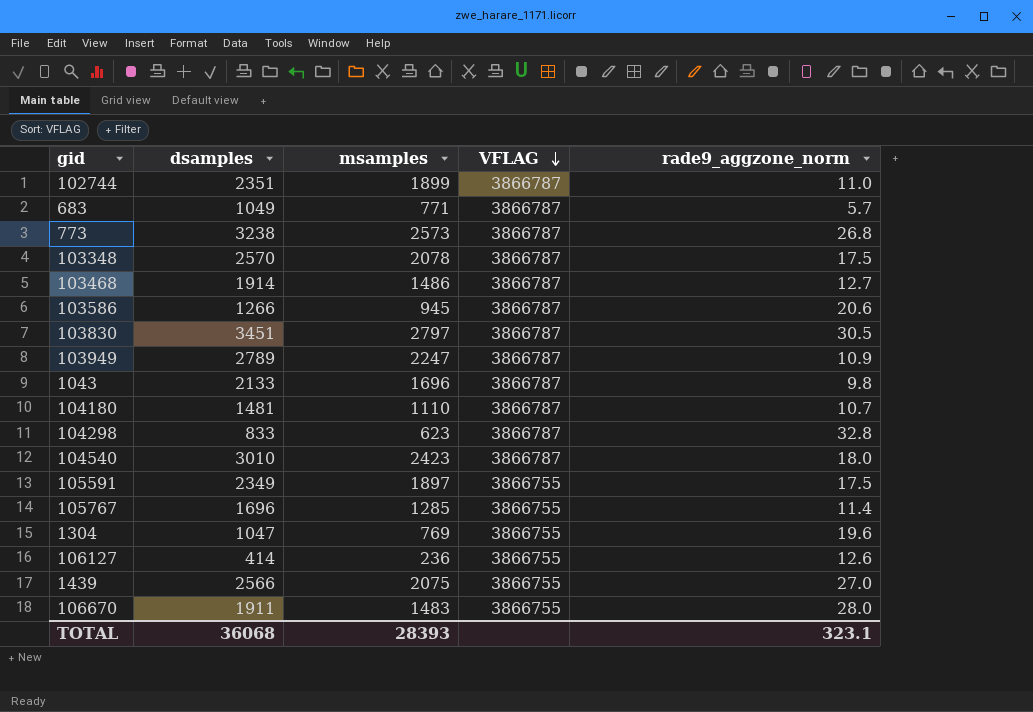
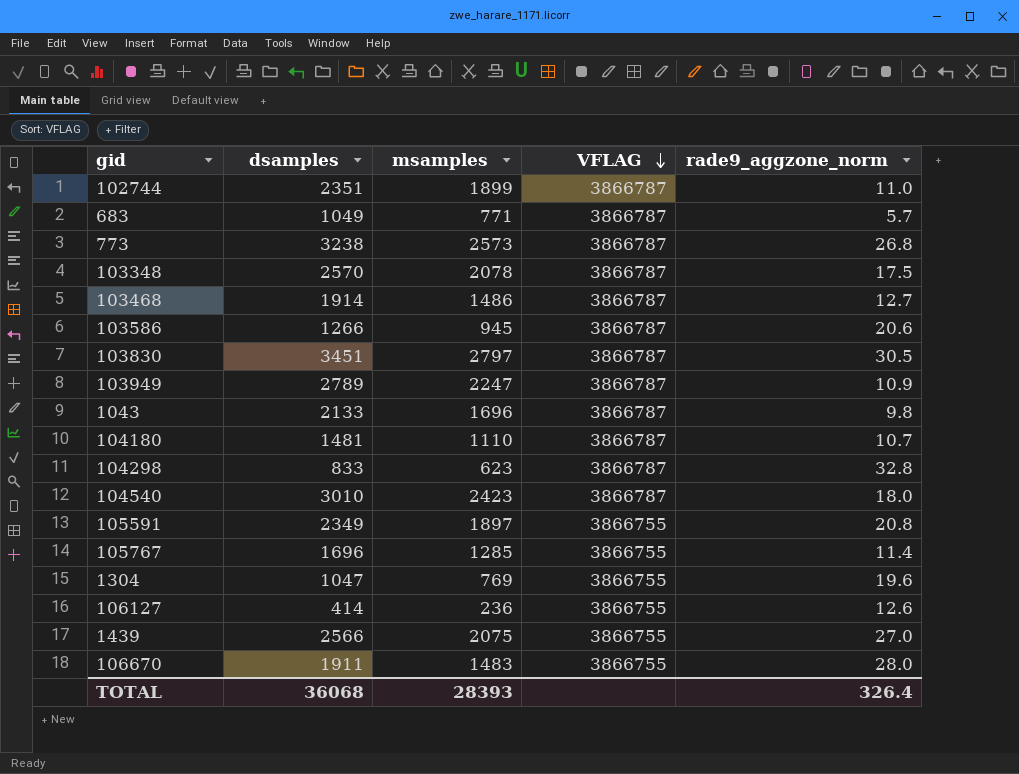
105591 | rade9_aggzone_norm: 17.5 -> 20.8
TOTAL | rade9_aggzone_norm: 323.1 -> 326.4

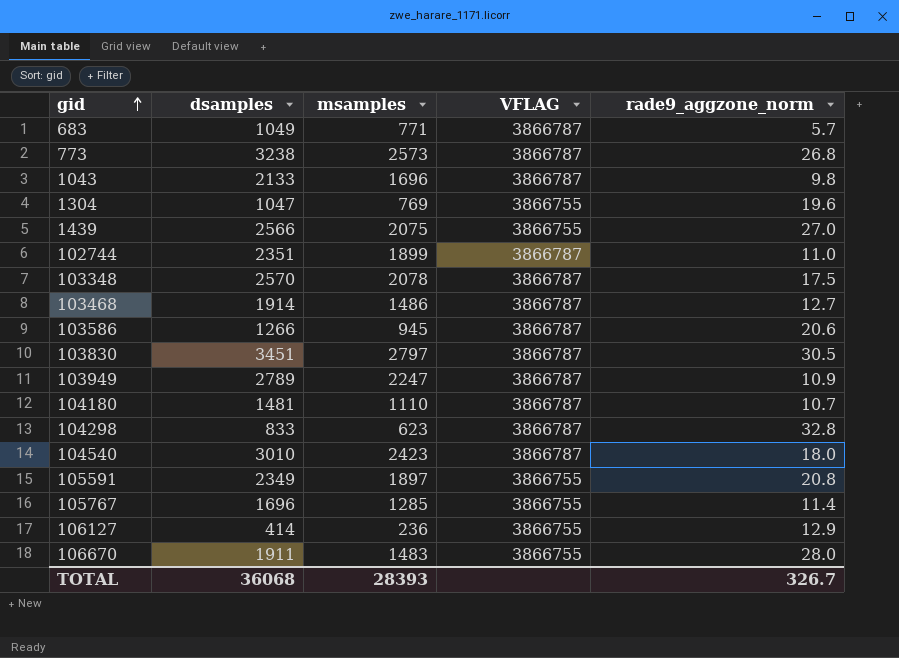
row order: VFLAG descending -> gid ascending
106127 | rade9_aggzone_norm: 12.6 -> 12.9
TOTAL | rade9_aggzone_norm: 326.4 -> 326.7

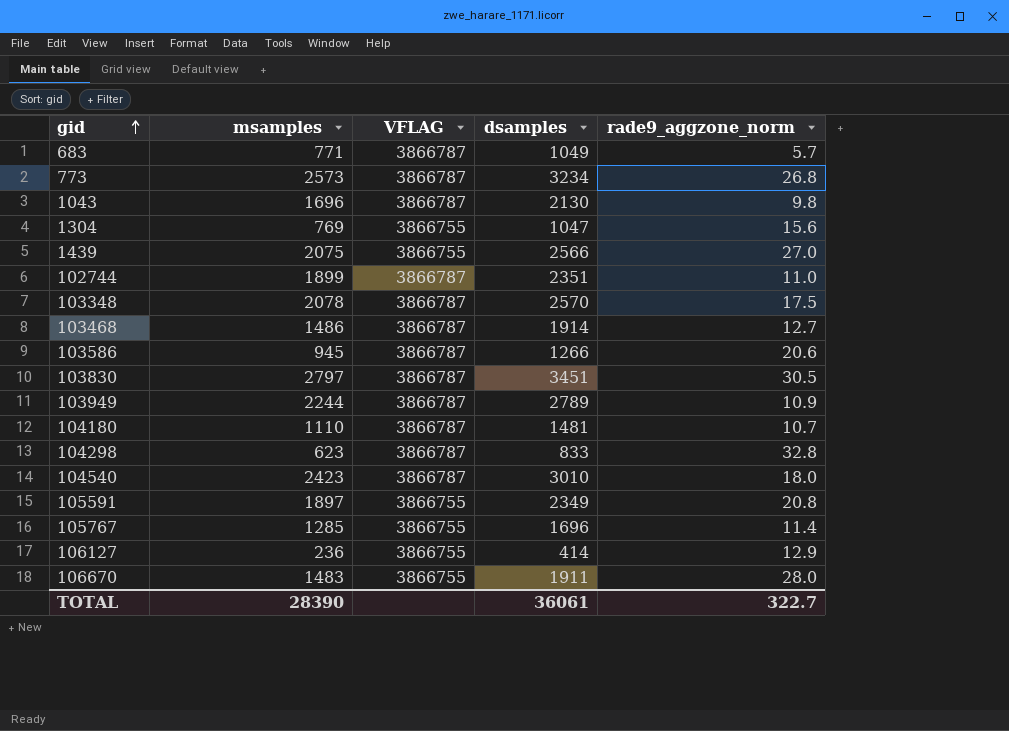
column dsamples | position: 2 -> 4
773 | dsamples: 3238 -> 3234
1043 | dsamples: 2133 -> 2130
1304 | rade9_aggzone_norm: 19.6 -> 15.6
103949 | msamples: 2247 -> 2244
TOTAL | msamples: 28393 -> 28390
TOTAL | dsamples: 36068 -> 36061
TOTAL | rade9_aggzone_norm: 326.7 -> 322.7

